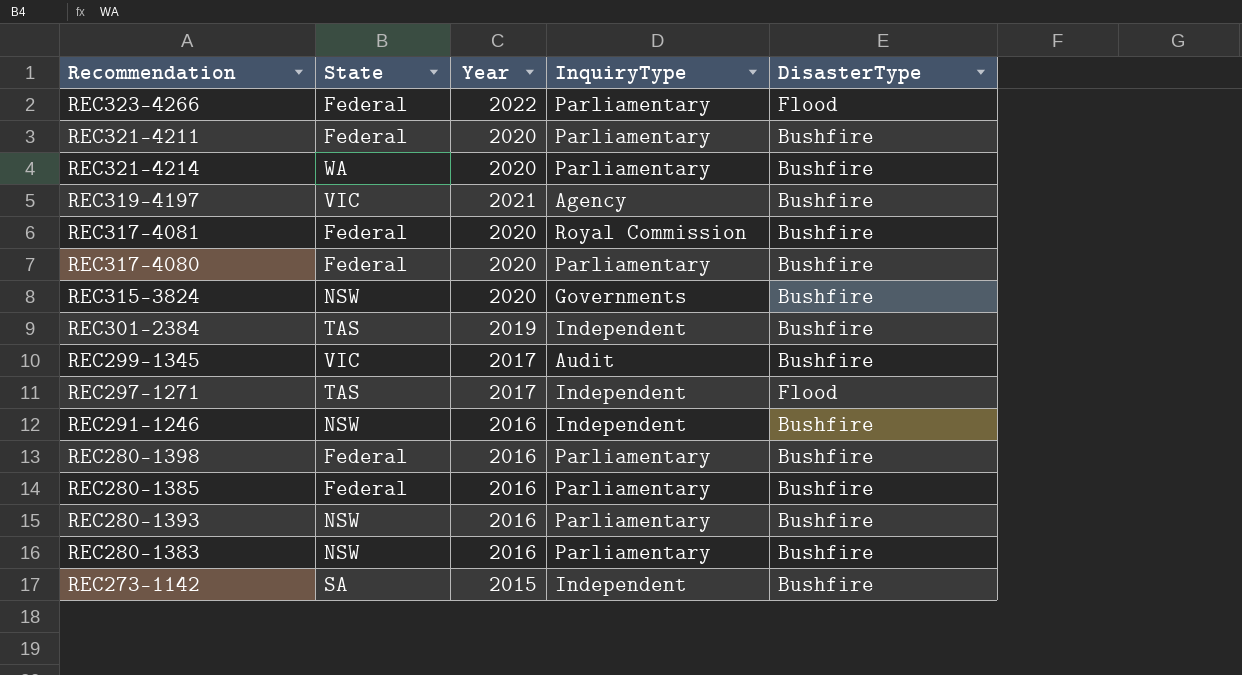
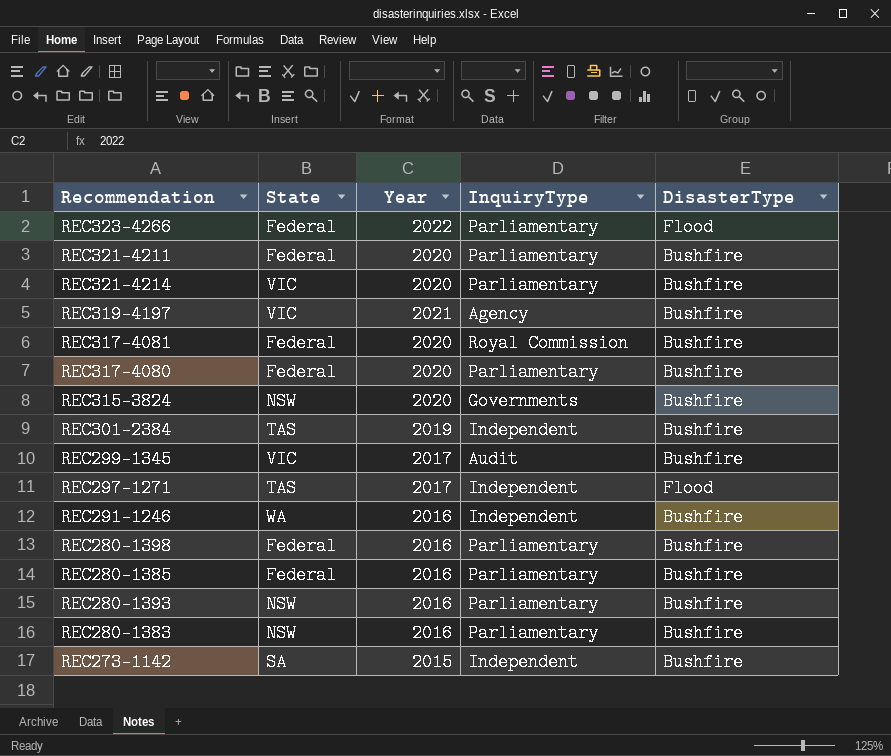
REC321-4214 | State: WA -> VIC
REC291-1246 | State: NSW -> WA

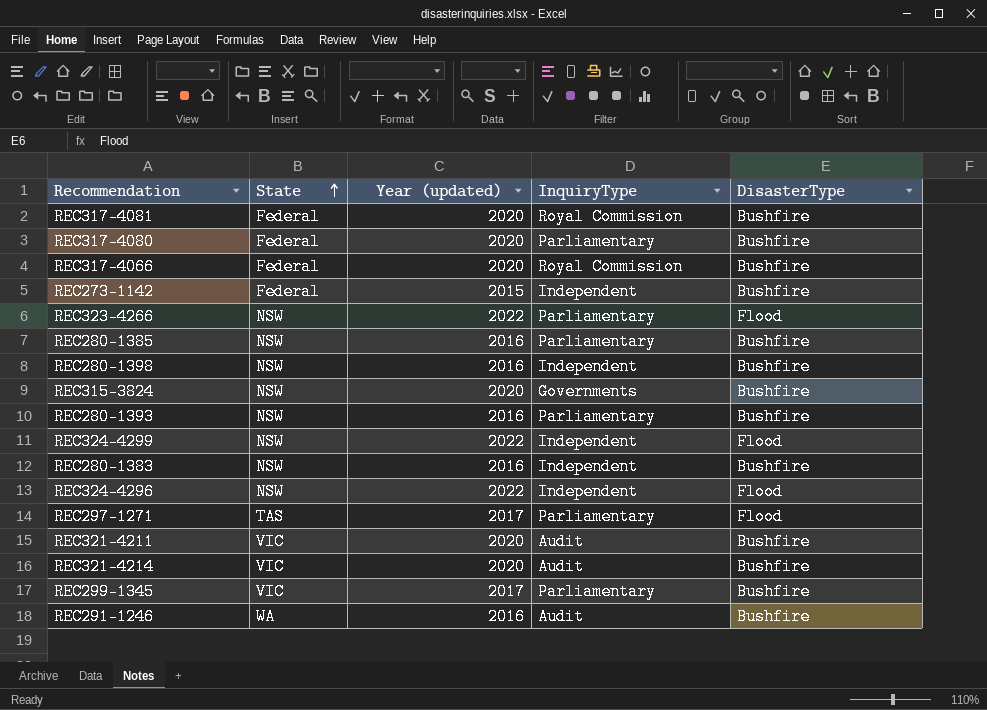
row order: none -> State ascending
column name: Year -> Year (updated)
row REC319-4197: VIC | 2021 | Agency | Bushfire -> none
row REC301-2384: TAS | 2019 | Independent | Bushfire -> none
row REC317-4066: none -> Federal | 2020 | Royal Commission | Bushfire
REC273-1142 | State: SA -> Federal
REC323-4266 | State: Federal -> NSW
REC280-1385 | State: Federal -> NSW
REC280-1398 | State: Federal -> NSW
REC280-1398 | InquiryType: Parliamentary -> Independent
row REC324-4299: none -> NSW | 2022 | Independent | Flood
REC280-1383 | InquiryType: Parliamentary -> Independent
row REC324-4296: none -> NSW | 2022 | Independent | Flood
REC297-1271 | InquiryType: Independent -> Parliamentary
REC321-4211 | State: Federal -> VIC
REC321-4211 | InquiryType: Parliamentary -> Audit
REC321-4214 | InquiryType: Parliamentary -> Audit
REC299-1345 | InquiryType: Audit -> Parliamentary
REC291-1246 | InquiryType: Independent -> Audit

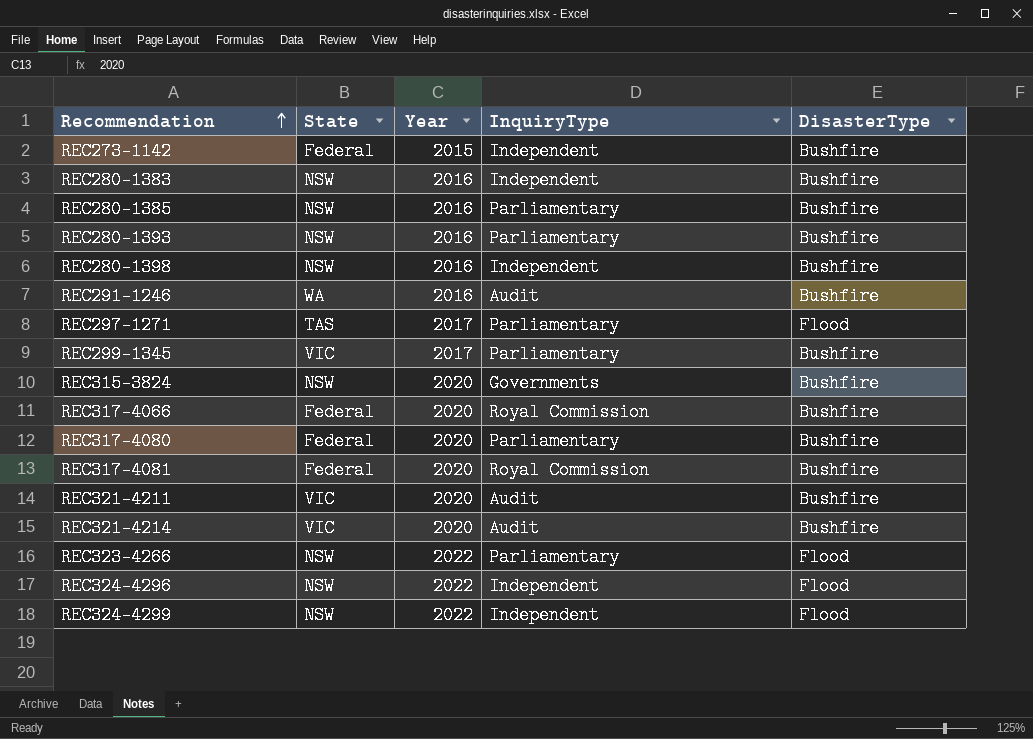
row order: State ascending -> Recommendation ascending
column name: Year (updated) -> Year

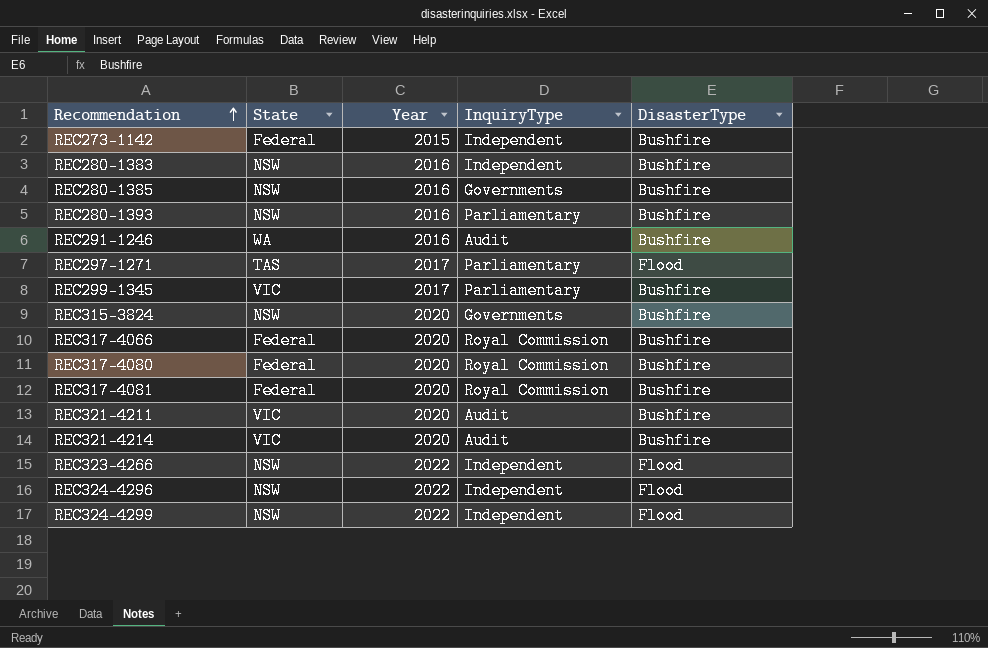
row REC280-1398: NSW | 2016 | Independent | Bushfire -> none
REC280-1385 | InquiryType: Parliamentary -> Governments
REC317-4080 | InquiryType: Parliamentary -> Royal Commission
REC323-4266 | InquiryType: Parliamentary -> Independent

